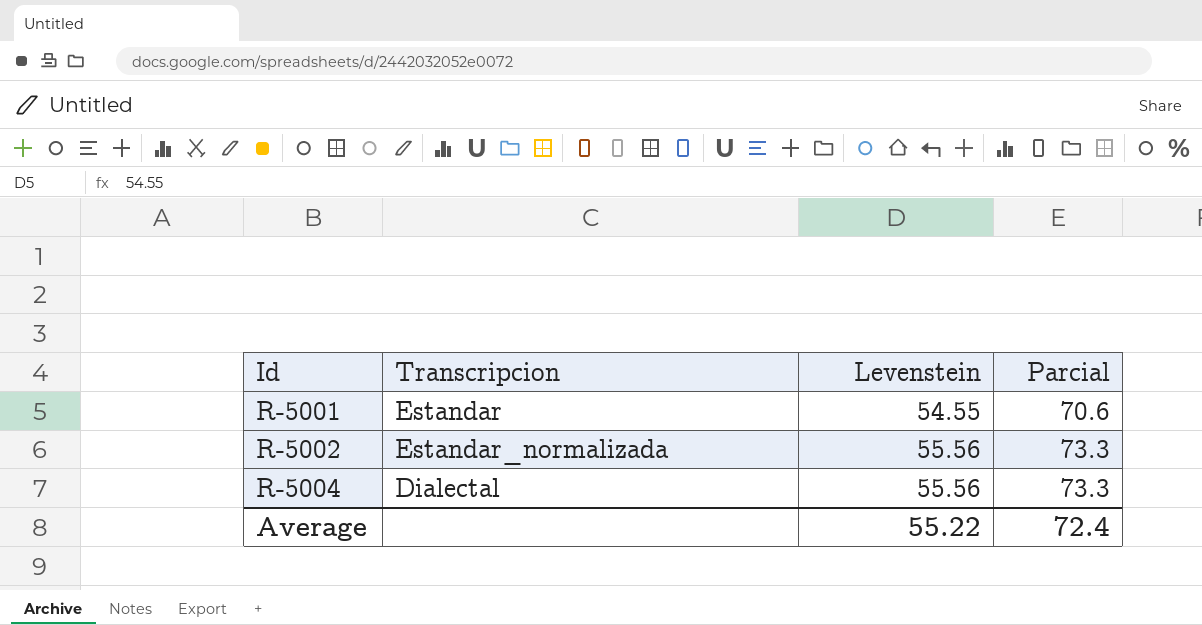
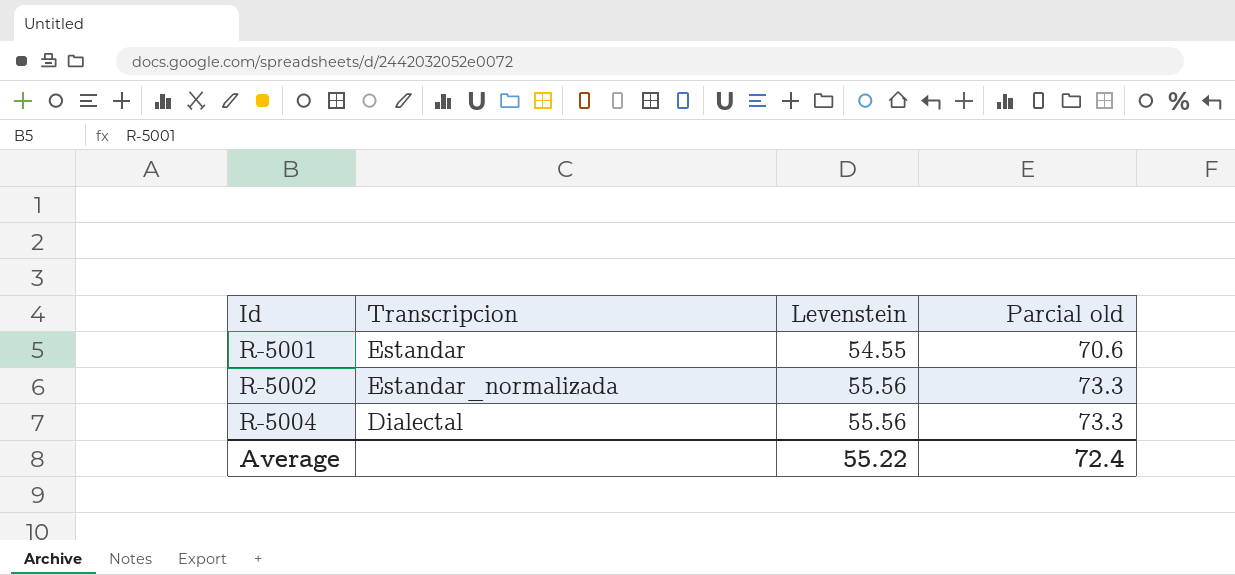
column name: Parcial -> Parcial old

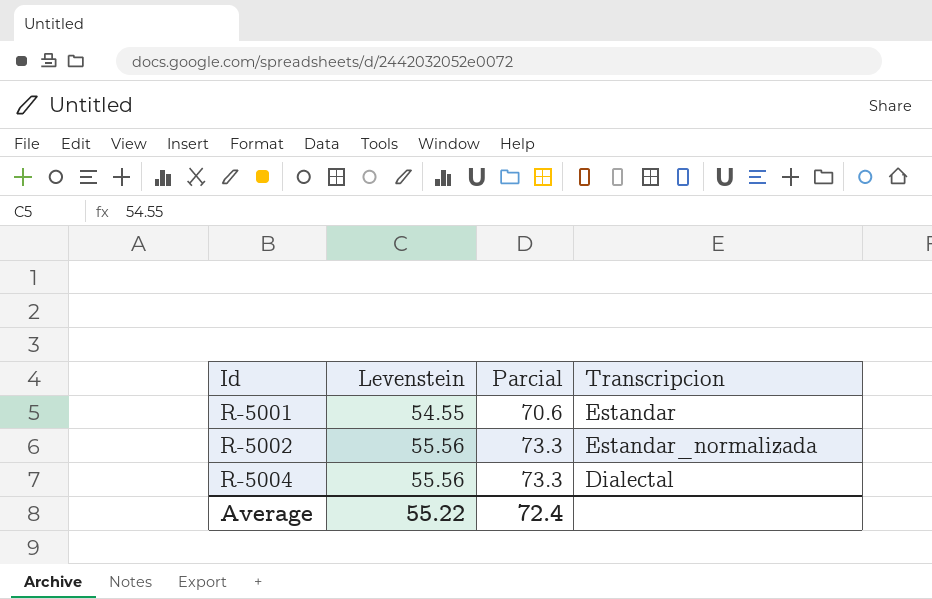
column name: Parcial old -> Parcial
column Transcripcion | position: 2 -> 4

